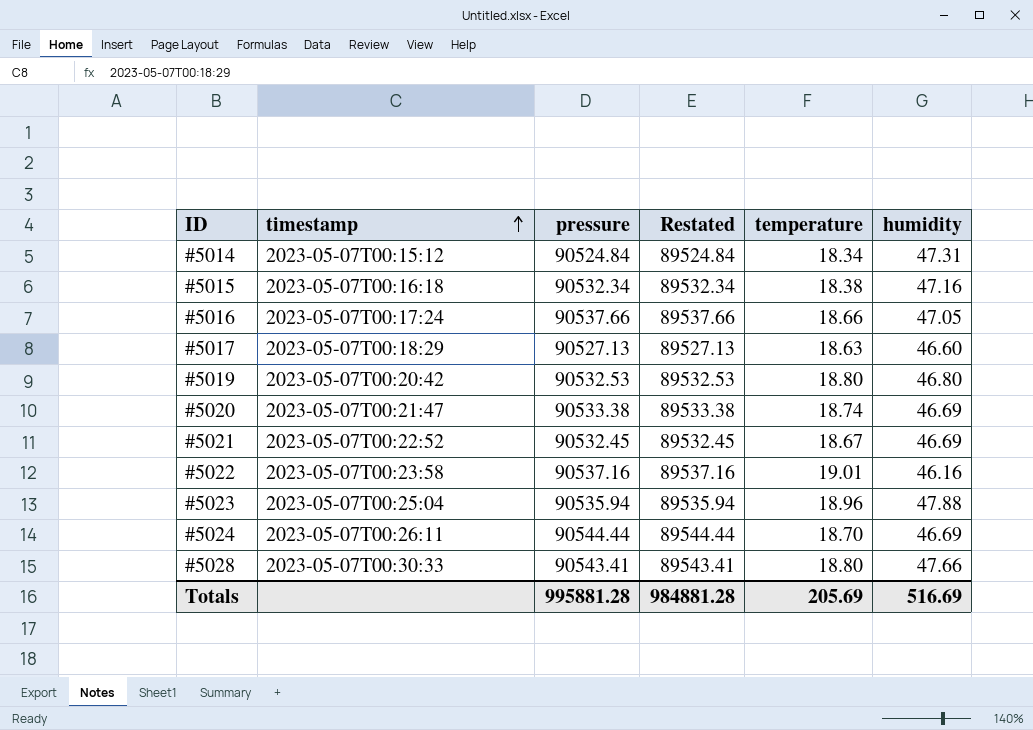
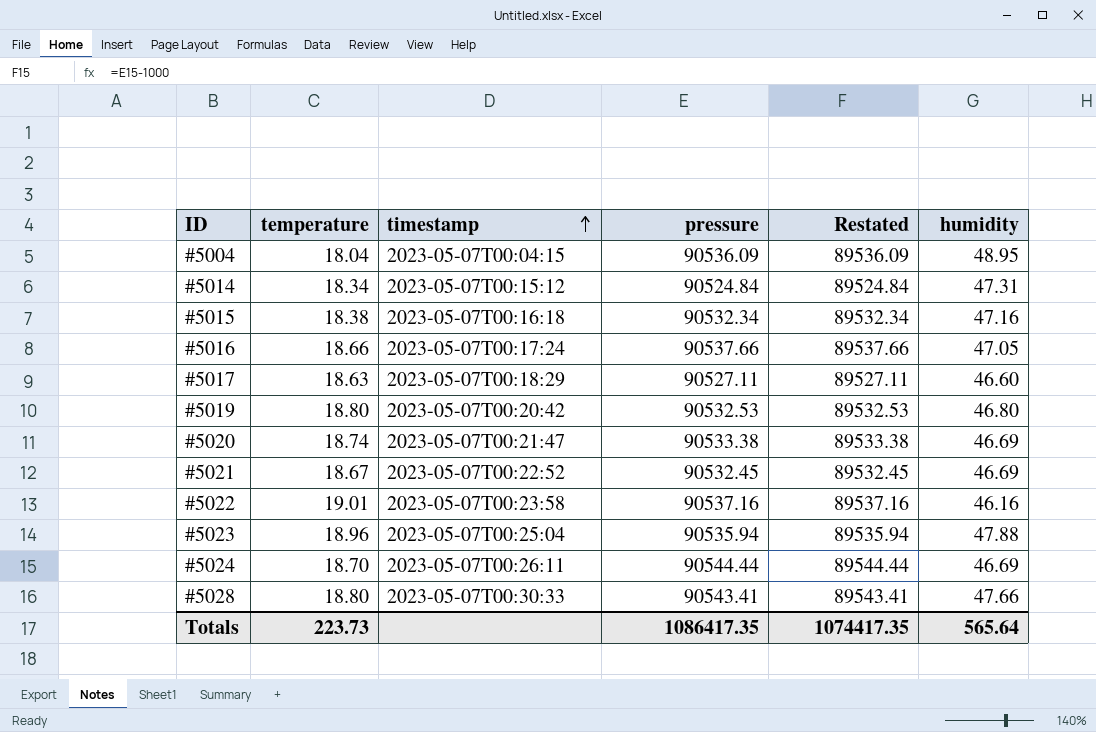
column temperature | position: 5 -> 2
row #5004: none -> 18.04 | 2023-05-07T00:04:15 | 90536.09 | 89536.09 | 48.95
#5017 | pressure: 90527.13 -> 90527.11
#5017 | Restated: 89527.13 -> 89527.11
Totals | temperature: 205.69 -> 223.73
Totals | pressure: 995881.28 -> 1086417.35
Totals | Restated: 984881.28 -> 1074417.35
Totals | humidity: 516.69 -> 565.64

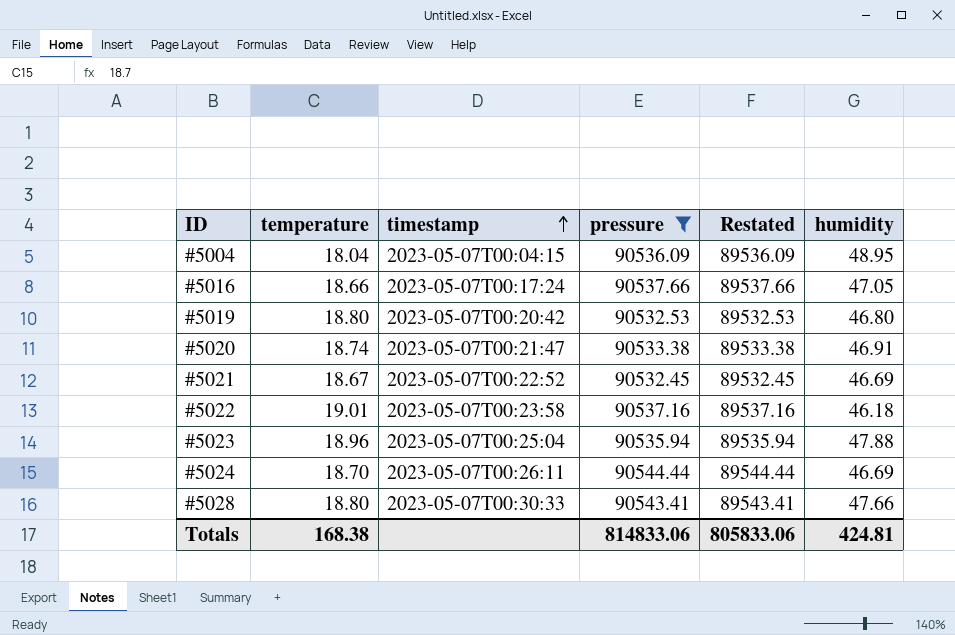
filter: none -> pressure >= 90532.45
#5020 | humidity: 46.69 -> 46.91
#5022 | humidity: 46.16 -> 46.18
Totals | temperature: 223.73 -> 168.38
Totals | pressure: 1086417.35 -> 814833.06
Totals | Restated: 1074417.35 -> 805833.06
Totals | humidity: 565.64 -> 424.81

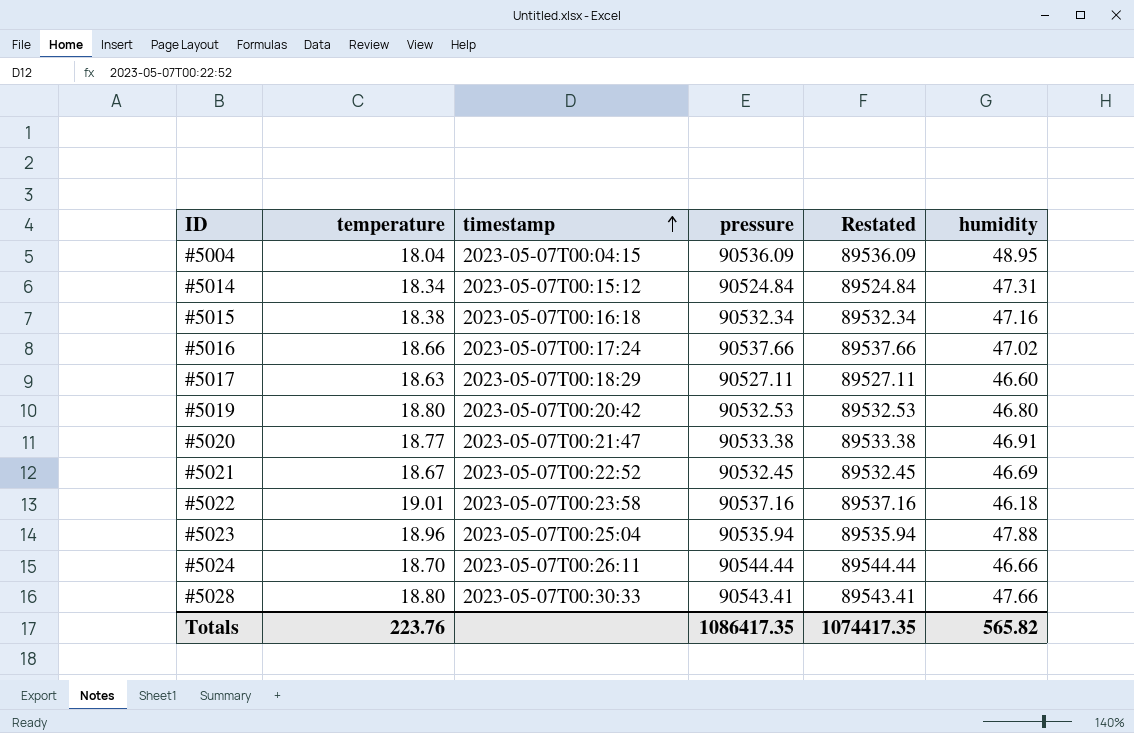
filter: pressure >= 90532.45 -> none
#5016 | humidity: 47.05 -> 47.02
#5020 | temperature: 18.74 -> 18.77
#5024 | humidity: 46.69 -> 46.66
Totals | temperature: 168.38 -> 223.76
Totals | pressure: 814833.06 -> 1086417.35
Totals | Restated: 805833.06 -> 1074417.35
Totals | humidity: 424.81 -> 565.82

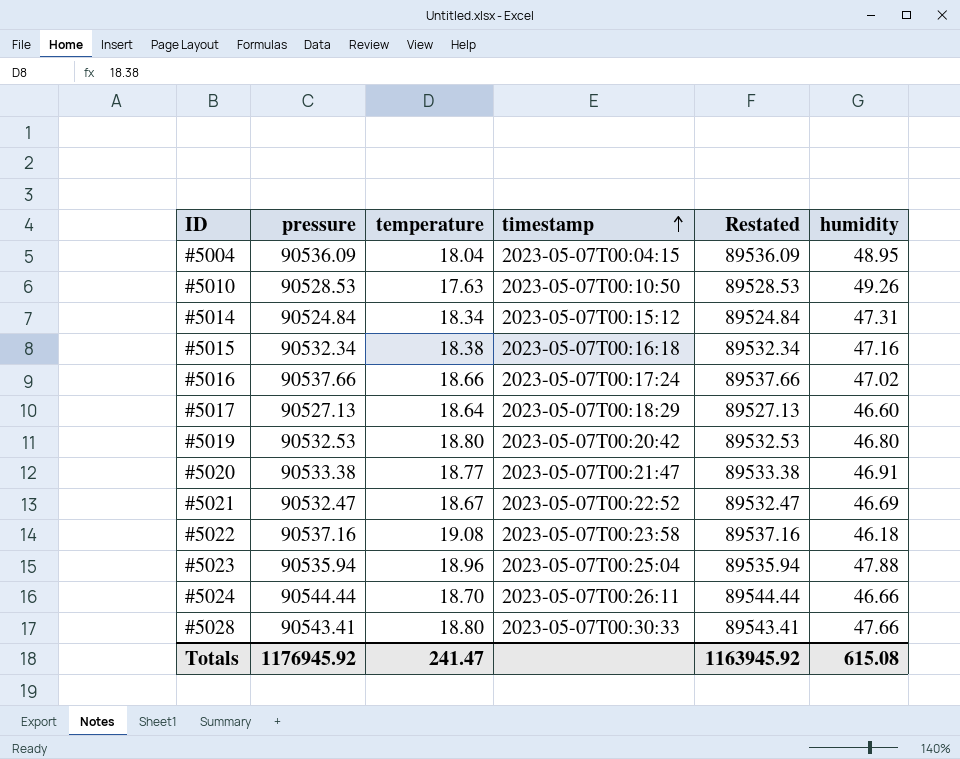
column pressure | position: 4 -> 2
row #5010: none -> 90528.53 | 17.63 | 2023-05-07T00:10:50 | 89528.53 | 49.26
#5017 | pressure: 90527.11 -> 90527.13
#5017 | temperature: 18.63 -> 18.64
#5017 | Restated: 89527.11 -> 89527.13
#5021 | pressure: 90532.45 -> 90532.47
#5021 | Restated: 89532.45 -> 89532.47
#5022 | temperature: 19.01 -> 19.08
Totals | pressure: 1086417.35 -> 1176945.92
Totals | temperature: 223.76 -> 241.47
Totals | Restated: 1074417.35 -> 1163945.92
Totals | humidity: 565.82 -> 615.08

